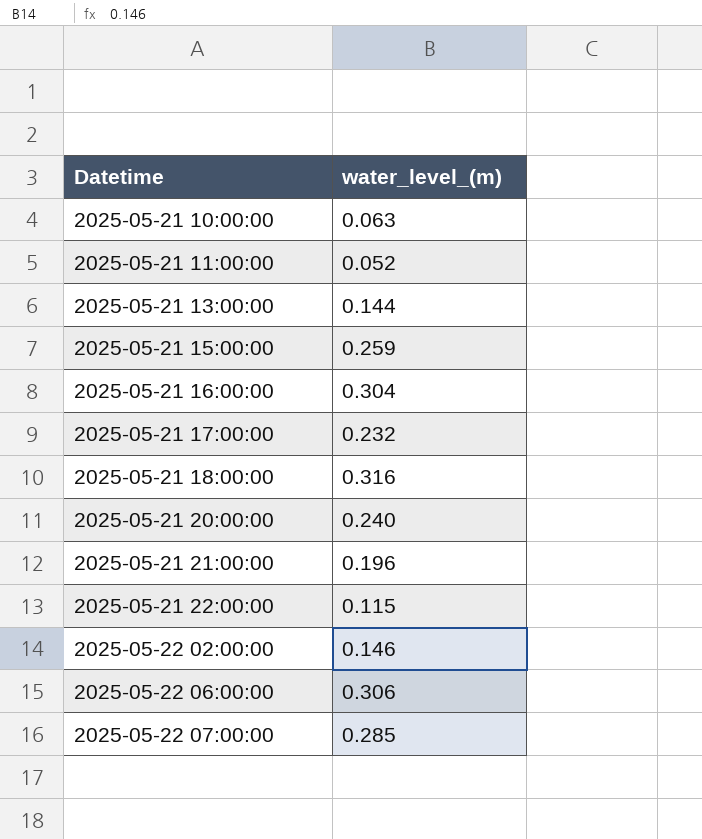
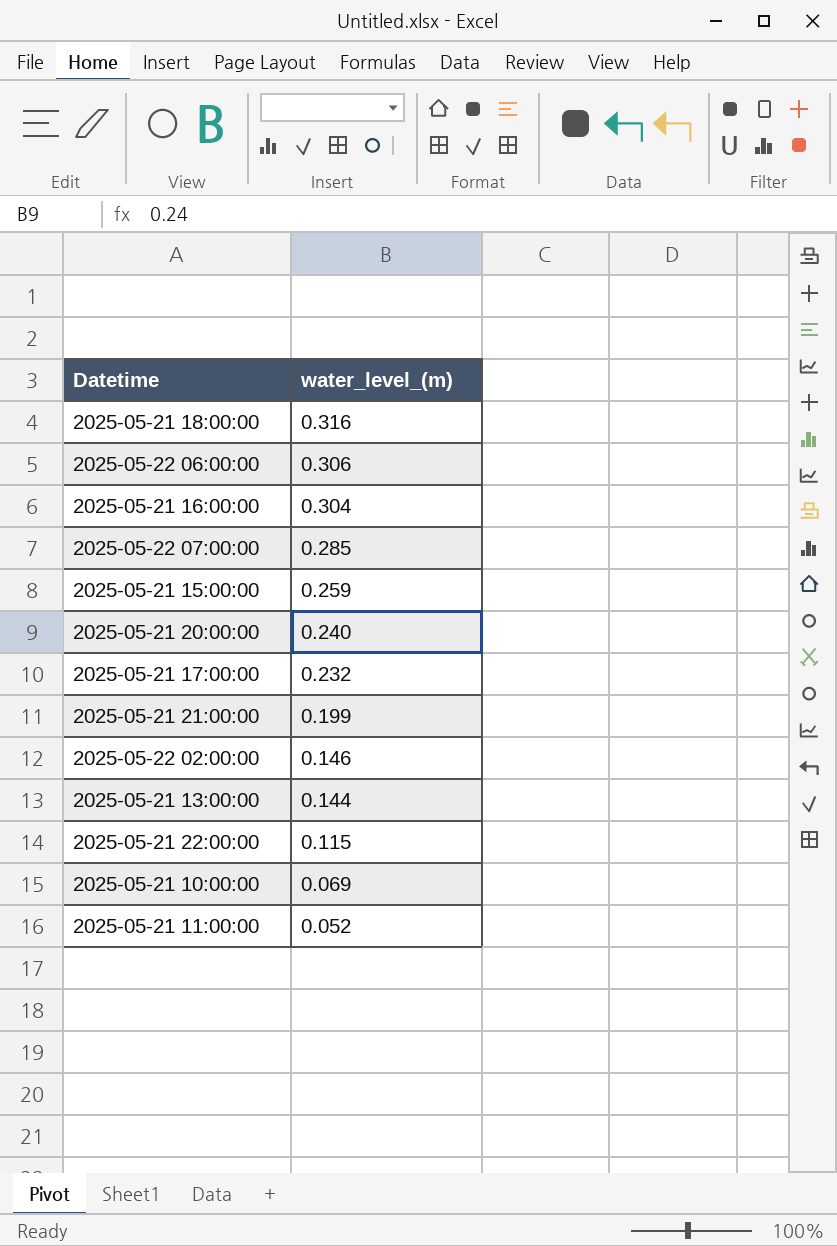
row order: Datetime ascending -> water_level_(m) descending
2025-05-21 21:00:00 | water_level_(m): 0.196 -> 0.199
2025-05-21 10:00:00 | water_level_(m): 0.063 -> 0.069

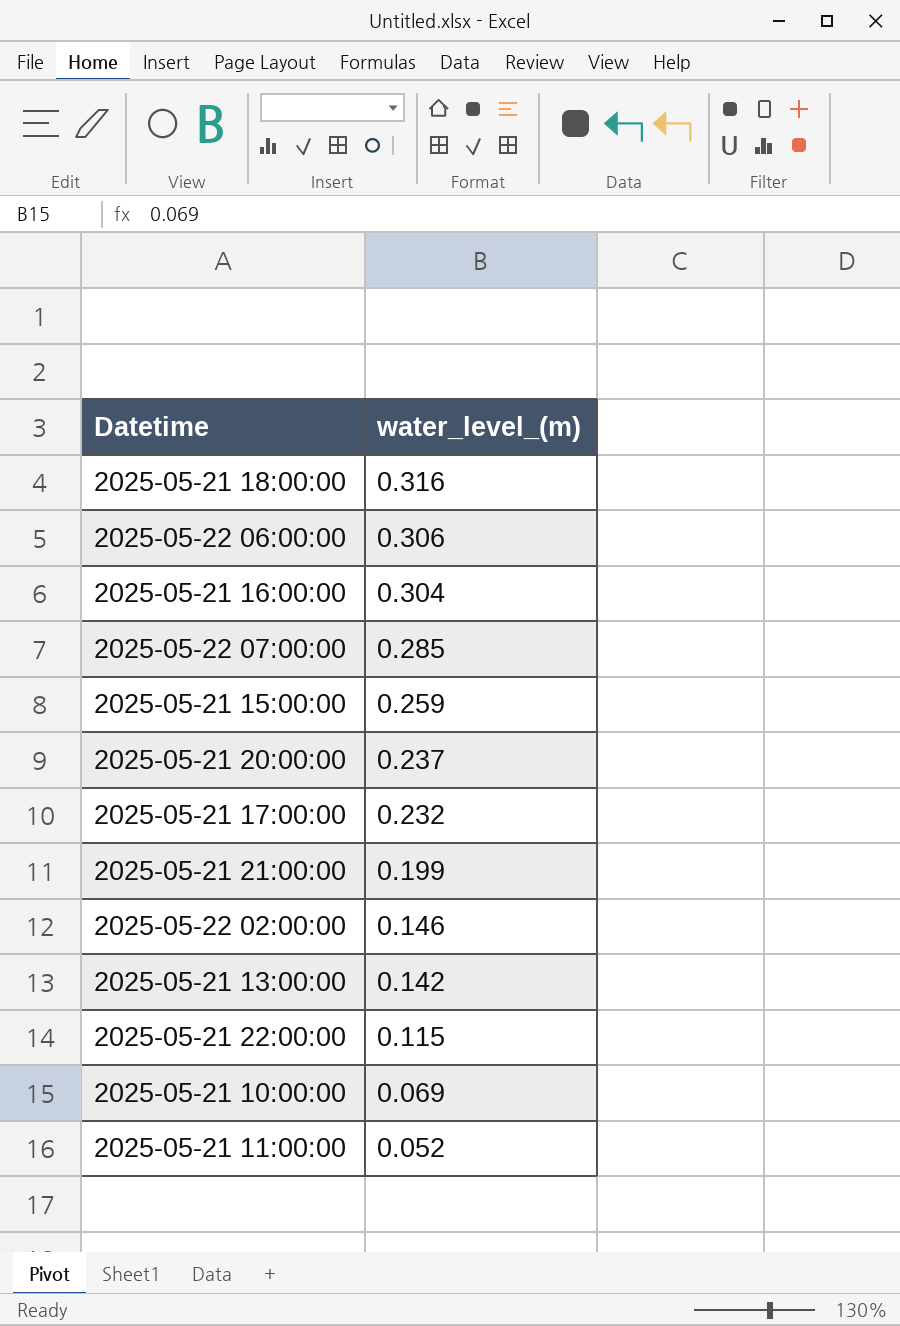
2025-05-21 20:00:00 | water_level_(m): 0.240 -> 0.237
2025-05-21 13:00:00 | water_level_(m): 0.144 -> 0.142

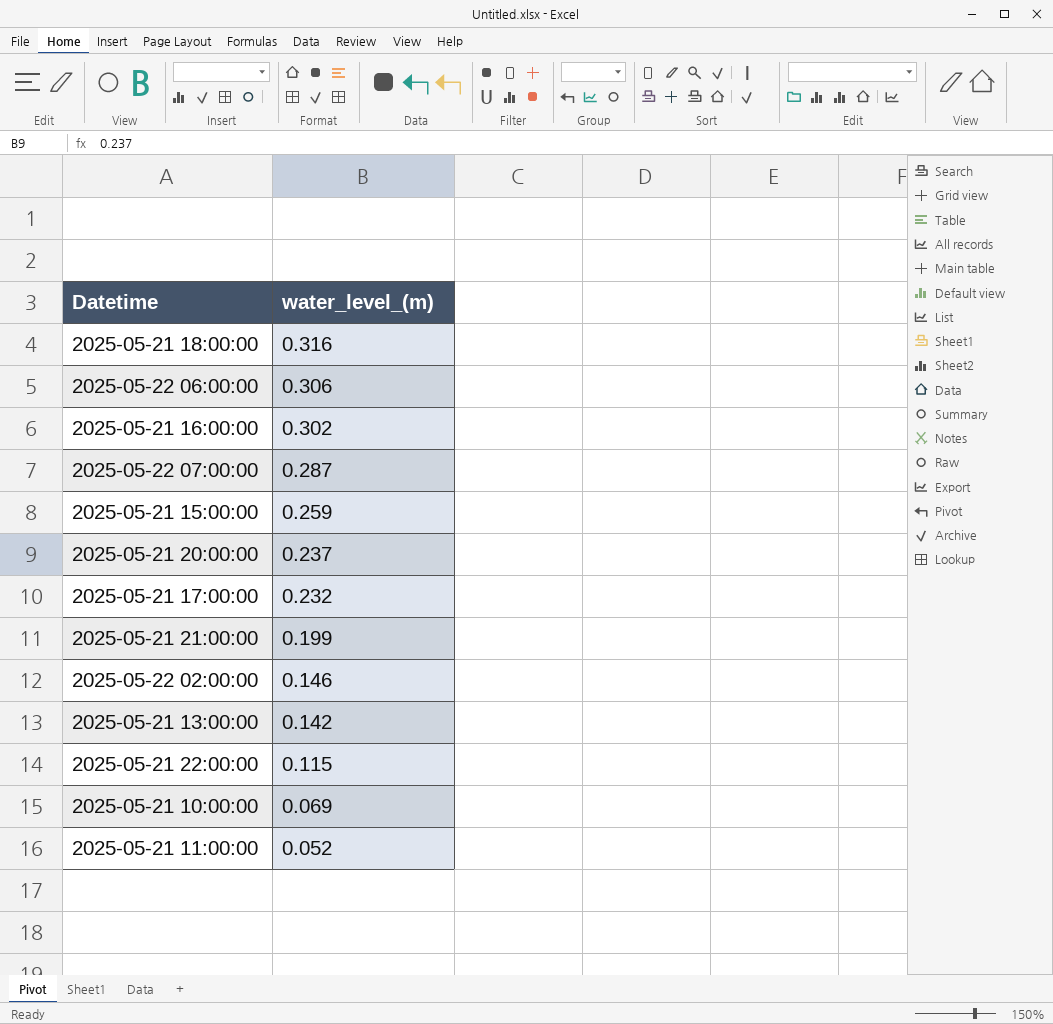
2025-05-21 16:00:00 | water_level_(m): 0.304 -> 0.302
2025-05-22 07:00:00 | water_level_(m): 0.285 -> 0.287

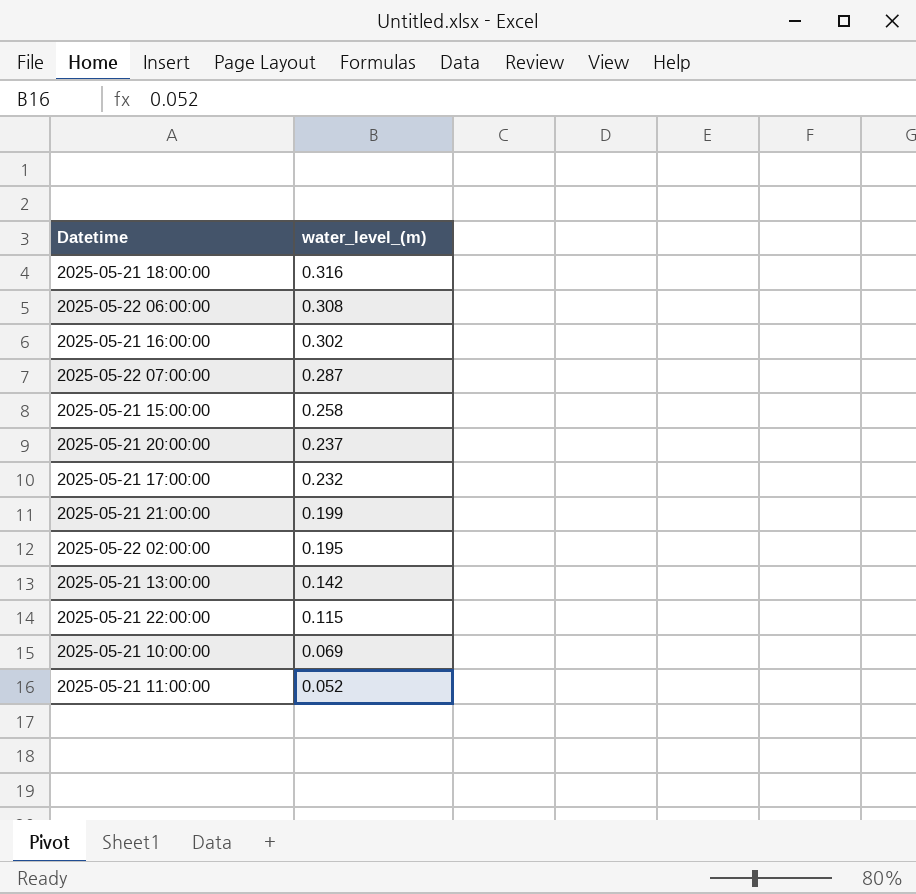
2025-05-22 06:00:00 | water_level_(m): 0.306 -> 0.308
2025-05-21 15:00:00 | water_level_(m): 0.259 -> 0.258
2025-05-22 02:00:00 | water_level_(m): 0.146 -> 0.195

